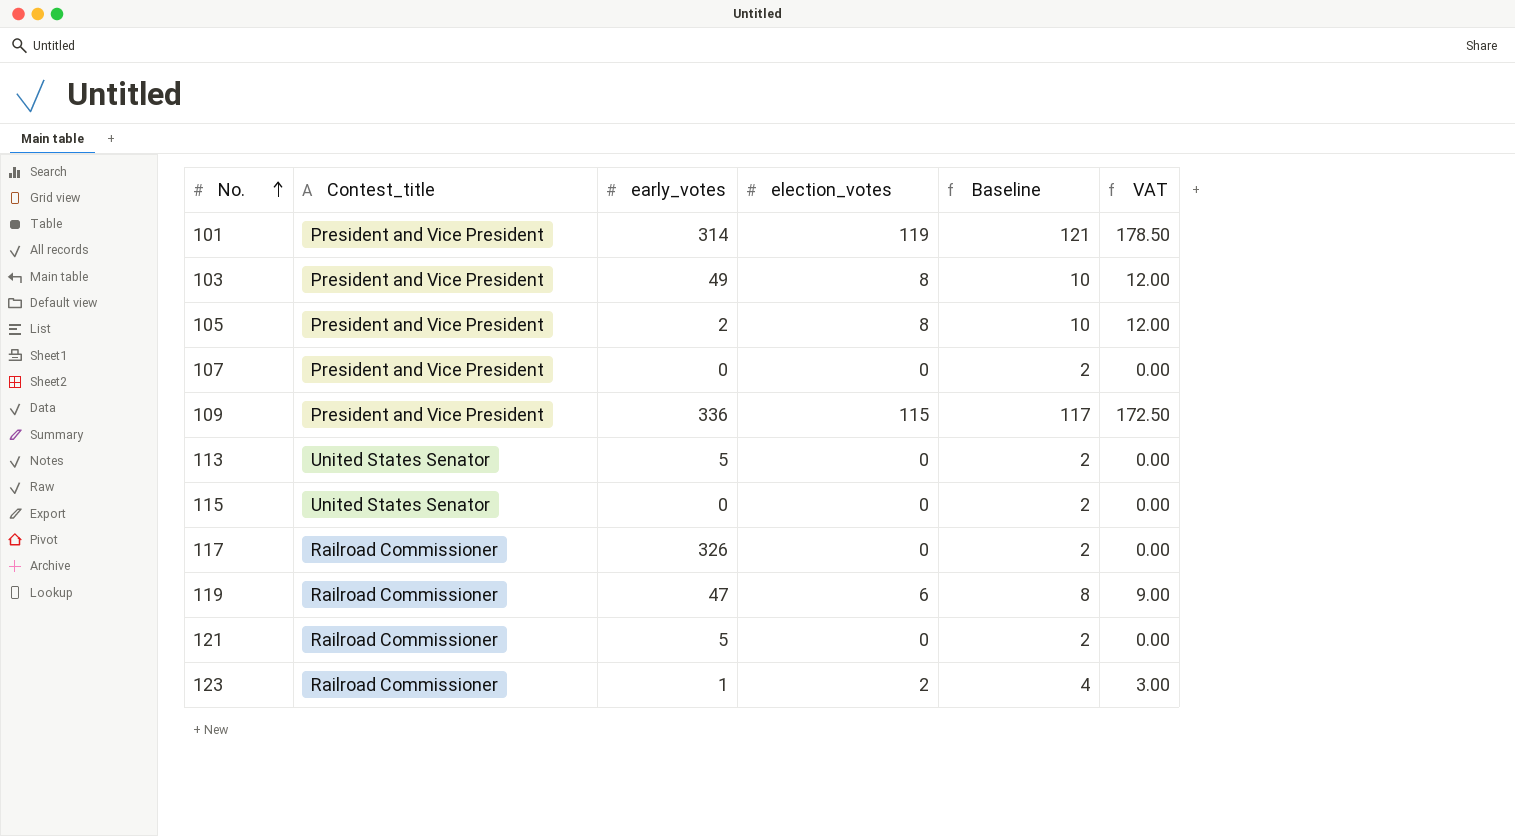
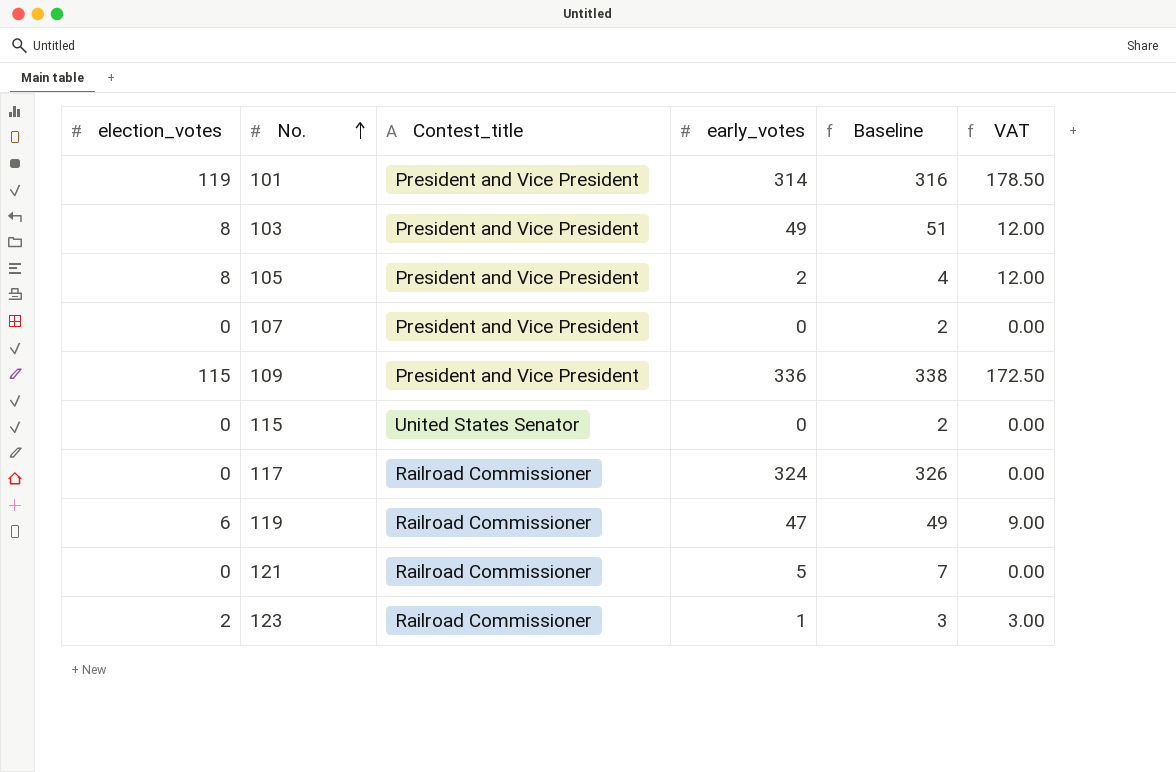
column election_votes | position: 4 -> 1
column Baseline | formula: [election_votes] + 2 -> [early_votes] + 2
row 113: United States Senator | 5 | 0 | 2 | 0.00 -> none
117 | early_votes: 326 -> 324

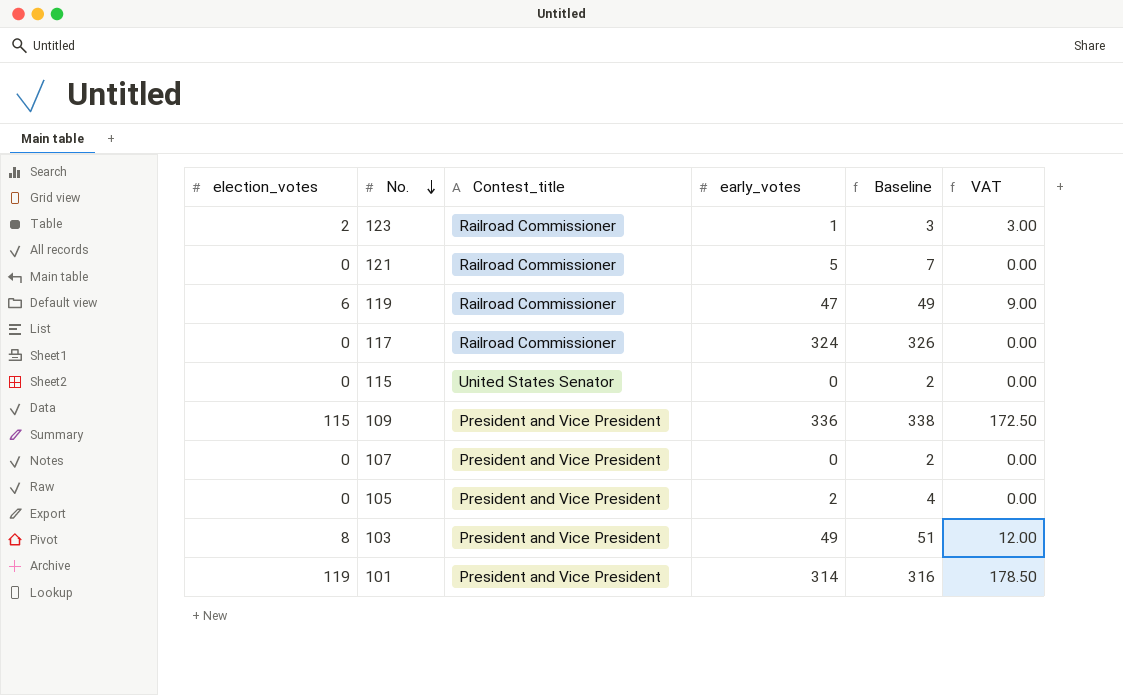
row order: No. ascending -> No. descending
105 | election_votes: 8 -> 0
105 | VAT: 12.00 -> 0.00

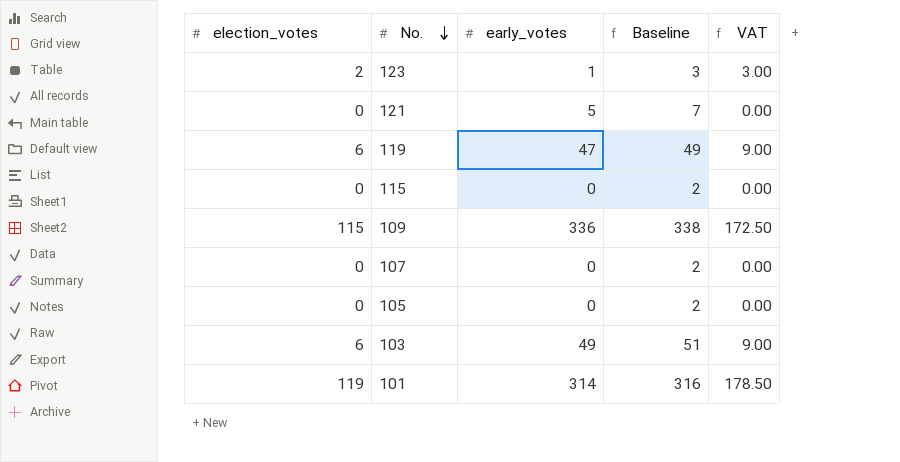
column Contest_title | position: 3 -> none
row 117: 0 | Railroad Commissioner | 324 | 326 | 0.00 -> none
105 | early_votes: 2 -> 0
105 | Baseline: 4 -> 2
103 | election_votes: 8 -> 6
103 | VAT: 12.00 -> 9.00

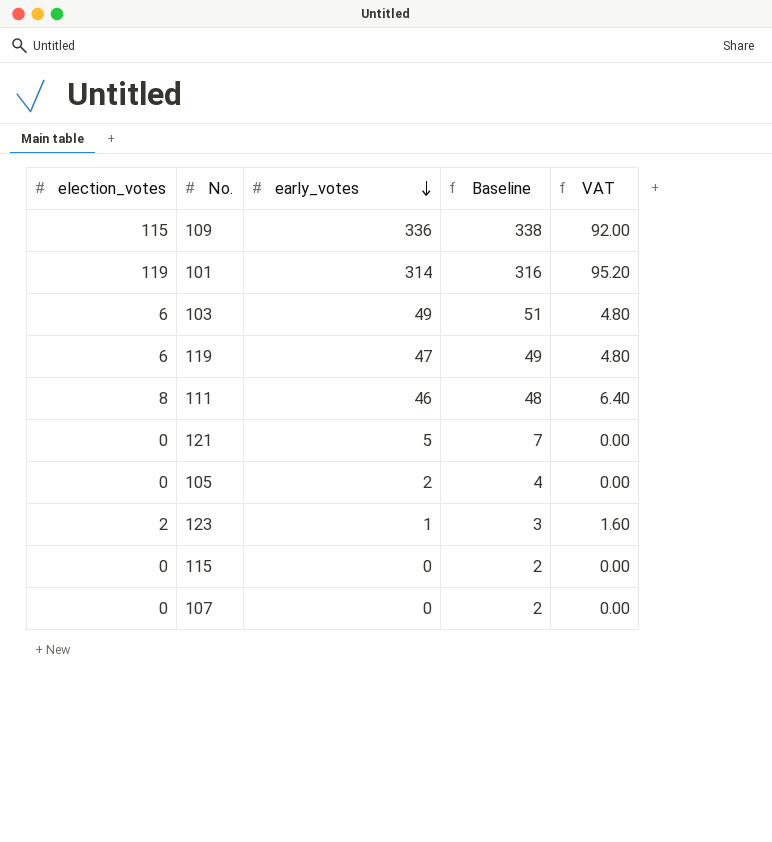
row order: No. descending -> early_votes descending
column VAT | formula: [election_votes] * 1.5 -> [election_votes] * 0.8
row 111: none -> 8 | 46 | 48 | 6.40
105 | early_votes: 0 -> 2
105 | Baseline: 2 -> 4

